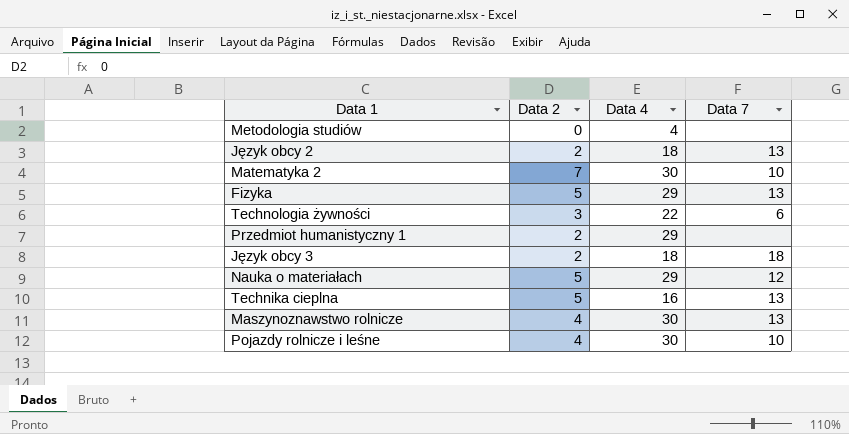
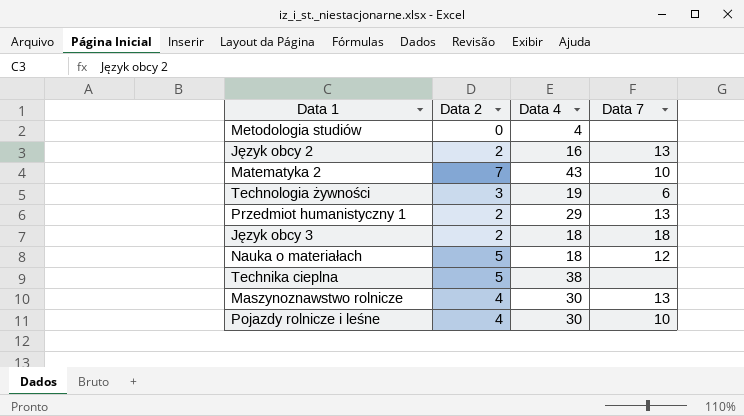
row Fizyka: 5 | 29 | 13 -> none
Język obcy 2 | Data 4: 18 -> 16
Matematyka 2 | Data 4: 30 -> 43
Technologia żywności | Data 4: 22 -> 19
Przedmiot humanistyczny 1 | Data 7: none -> 13
Nauka o materiałach | Data 4: 29 -> 18
Technika cieplna | Data 4: 16 -> 38
Technika cieplna | Data 7: 13 -> none

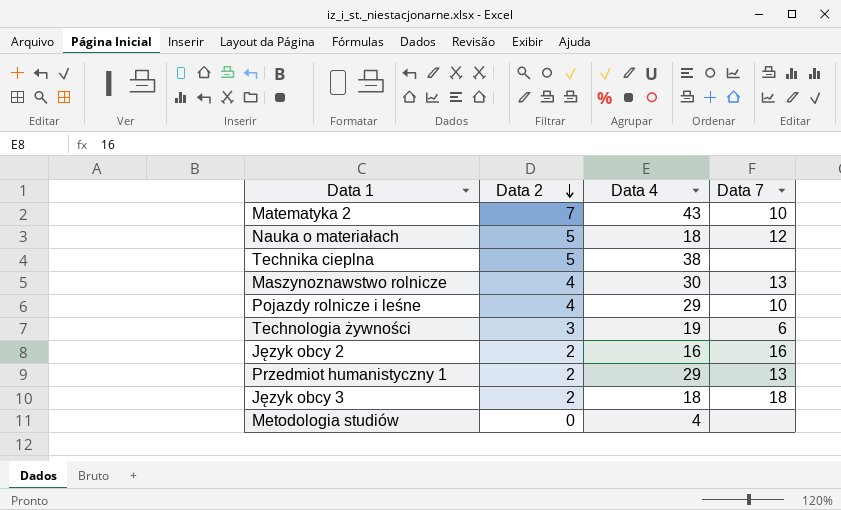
row order: none -> Data 2 descending
Pojazdy rolnicze i leśne | Data 4: 30 -> 29
Język obcy 2 | Data 7: 13 -> 16

